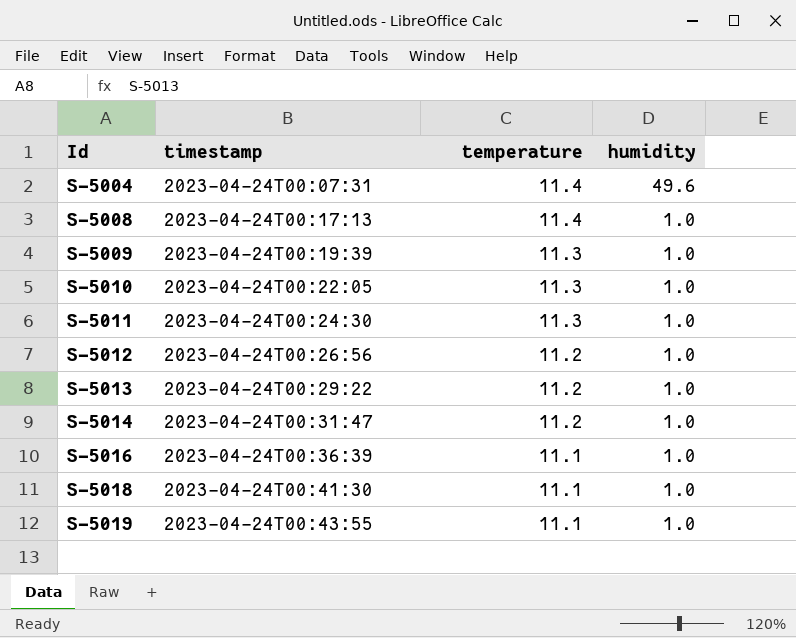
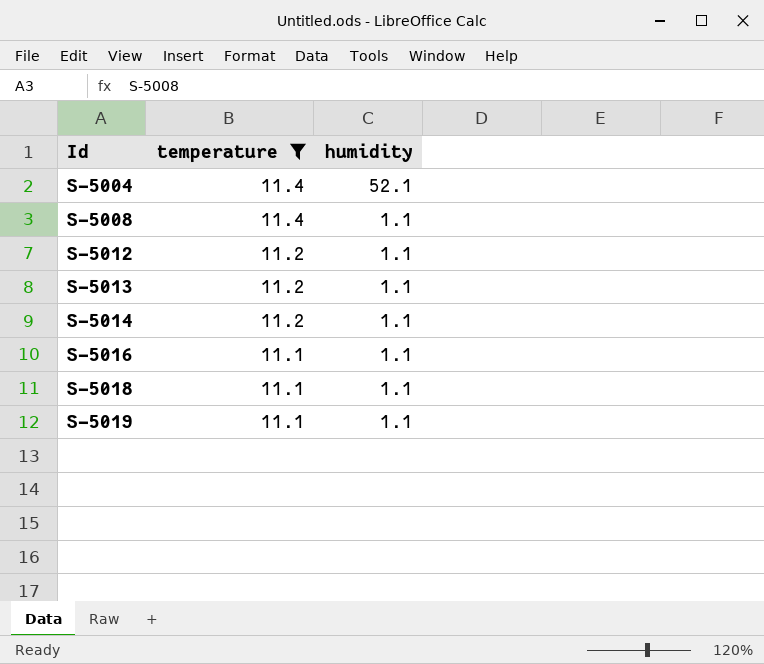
filter: none -> temperature != 11.3
column timestamp | position: 2 -> none
S-5004 | humidity: 49.6 -> 52.1
S-5008 | humidity: 1.0 -> 1.1
S-5012 | humidity: 1.0 -> 1.1
S-5013 | humidity: 1.0 -> 1.1
S-5014 | humidity: 1.0 -> 1.1
S-5016 | humidity: 1.0 -> 1.1
S-5018 | humidity: 1.0 -> 1.1
S-5019 | humidity: 1.0 -> 1.1

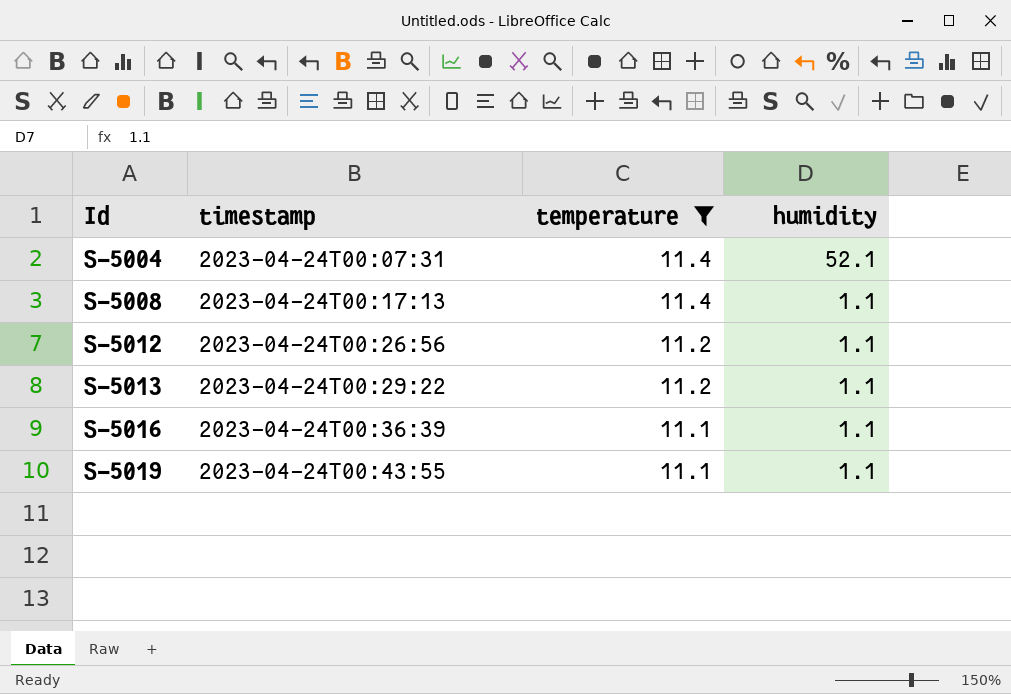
column timestamp | position: none -> 2
row S-5014: 11.2 | 1.1 -> none
row S-5018: 11.1 | 1.1 -> none

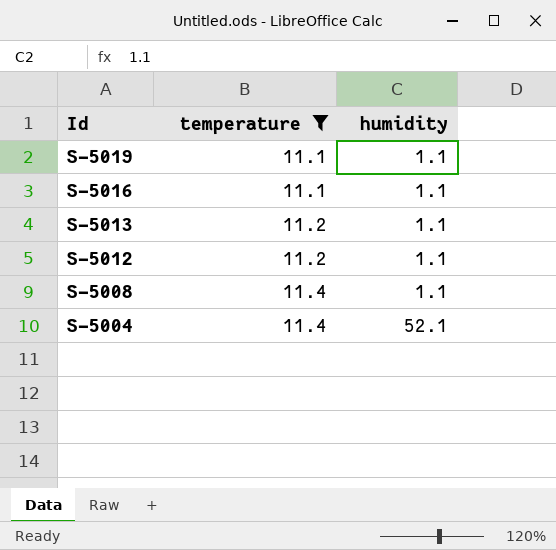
row order: Id ascending -> Id descending
column timestamp | position: 2 -> none

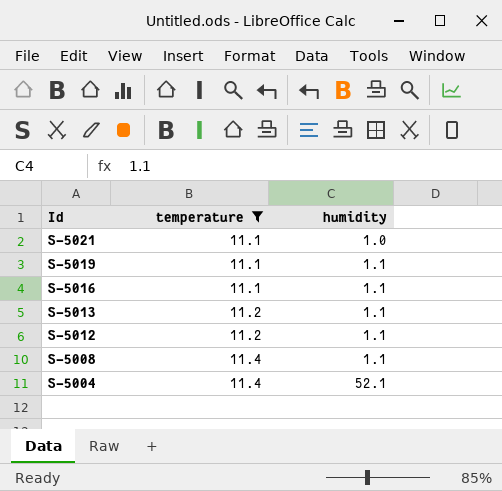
row S-5021: none -> 11.1 | 1.0

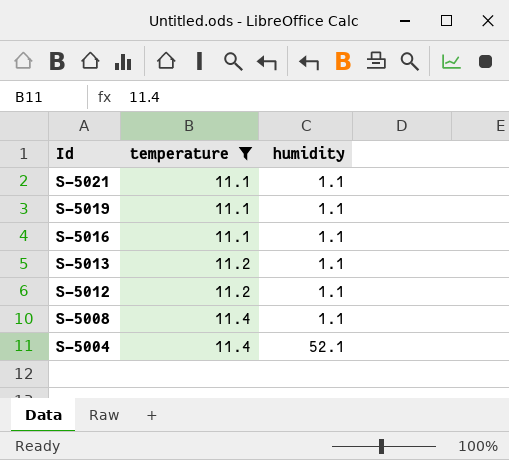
S-5021 | humidity: 1.0 -> 1.1

